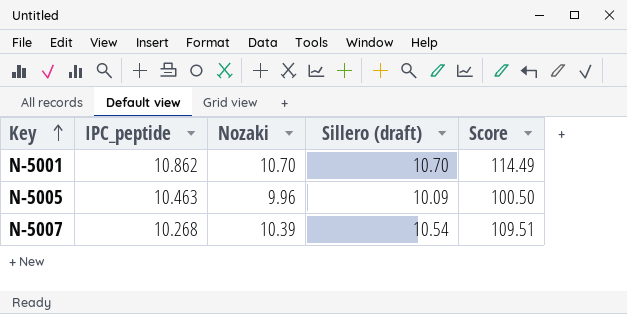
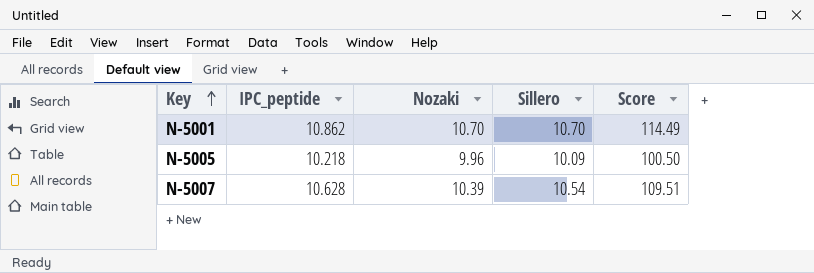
column name: Sillero (draft) -> Sillero
N-5005 | IPC_peptide: 10.463 -> 10.218
N-5007 | IPC_peptide: 10.268 -> 10.628

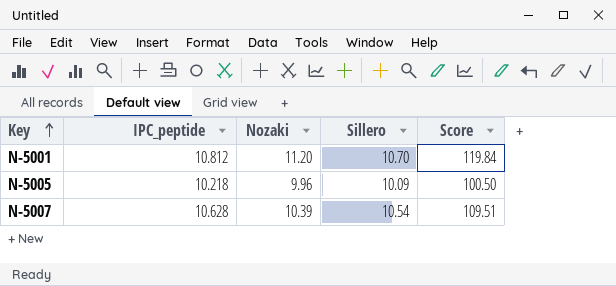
N-5001 | IPC_peptide: 10.862 -> 10.812
N-5001 | Nozaki: 10.70 -> 11.20
N-5001 | Score: 114.49 -> 119.84

